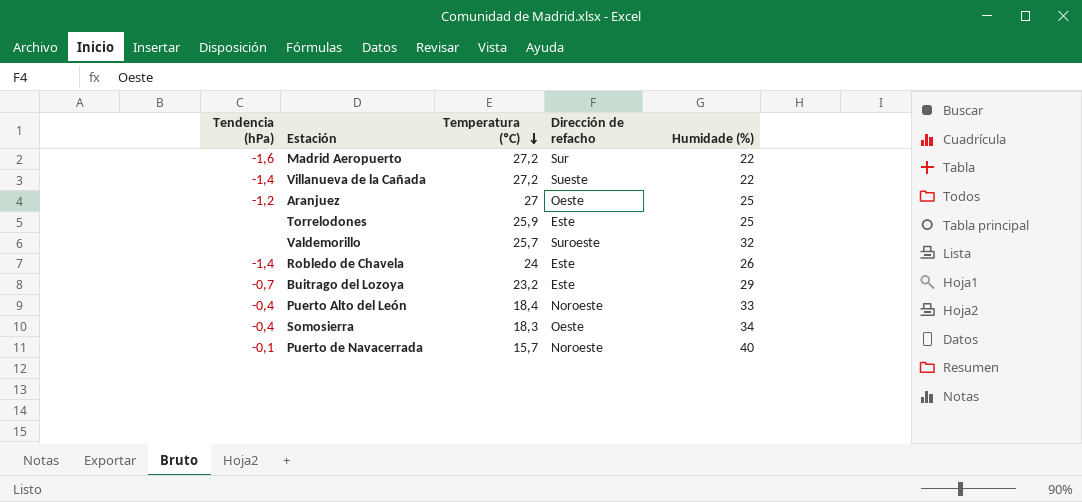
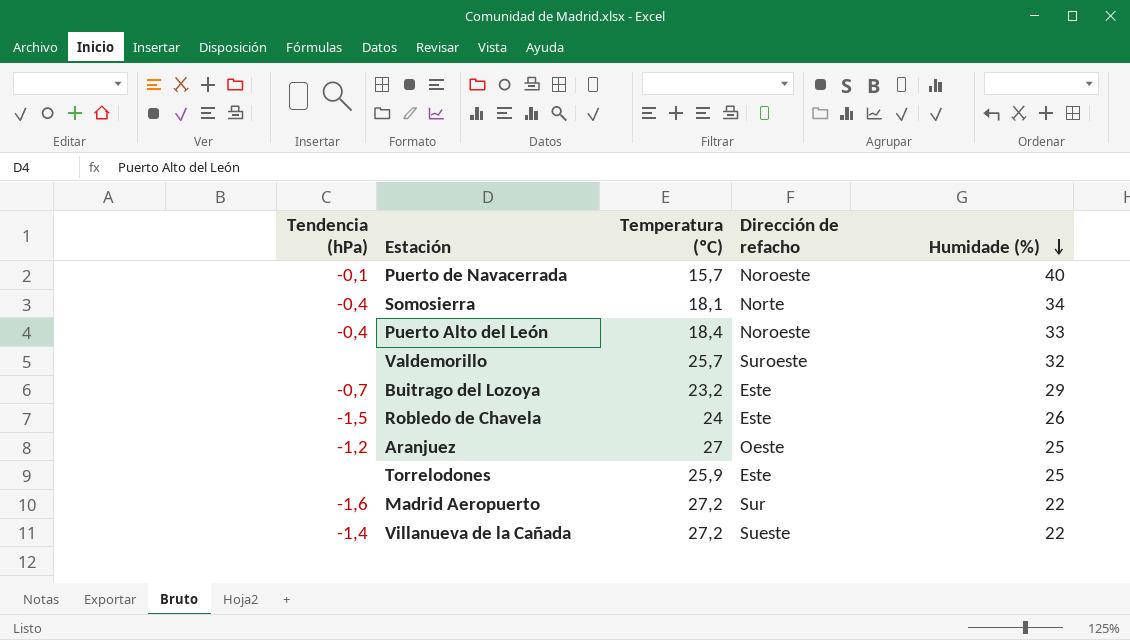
row order: Temperatura (ºC) descending -> Humidade (%) descending
Somosierra | Temperatura (ºC): 18,3 -> 18,1
Somosierra | Dirección de refacho: Oeste -> Norte
Robledo de Chavela | Tendencia (hPa): -1,4 -> -1,5

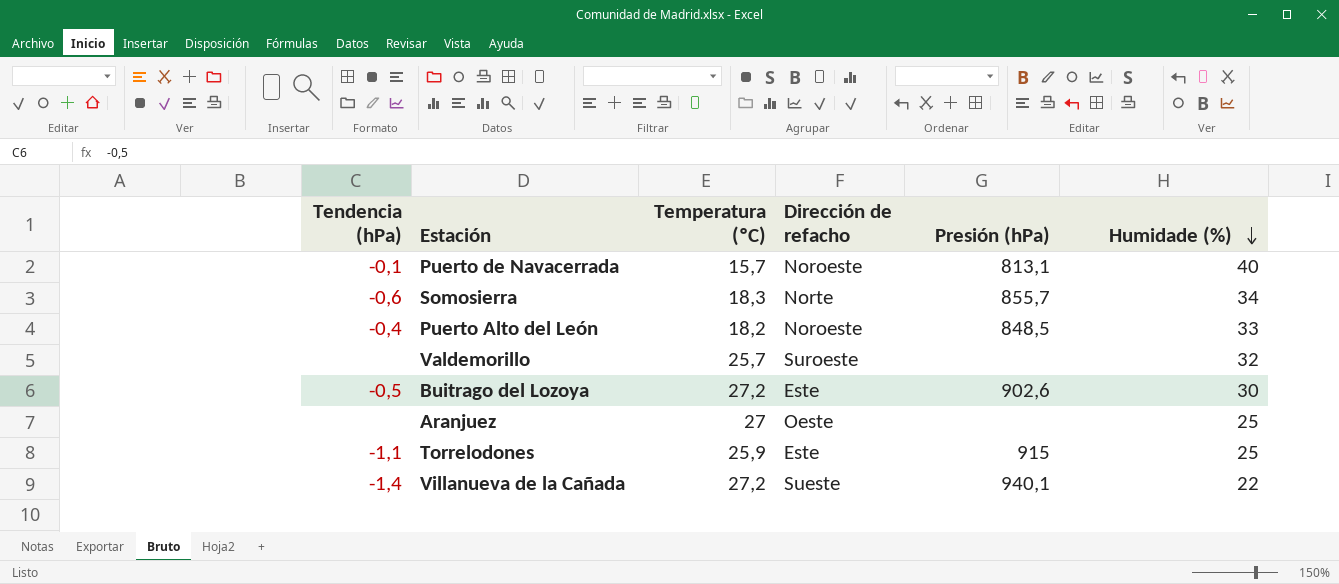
column Presión (hPa) | position: none -> 5
row Robledo de Chavela: -1,5 | 24 | Este | 26 -> none
row Madrid Aeropuerto: -1,6 | 27,2 | Sur | 22 -> none
Somosierra | Tendencia (hPa): -0,4 -> -0,6
Somosierra | Temperatura (ºC): 18,1 -> 18,3
Puerto Alto del León | Temperatura (ºC): 18,4 -> 18,2
Buitrago del Lozoya | Tendencia (hPa): -0,7 -> -0,5
Buitrago del Lozoya | Temperatura (ºC): 23,2 -> 27,2
Buitrago del Lozoya | Humidade (%): 29 -> 30
Aranjuez | Tendencia (hPa): -1,2 -> none
Torrelodones | Tendencia (hPa): none -> -1,1

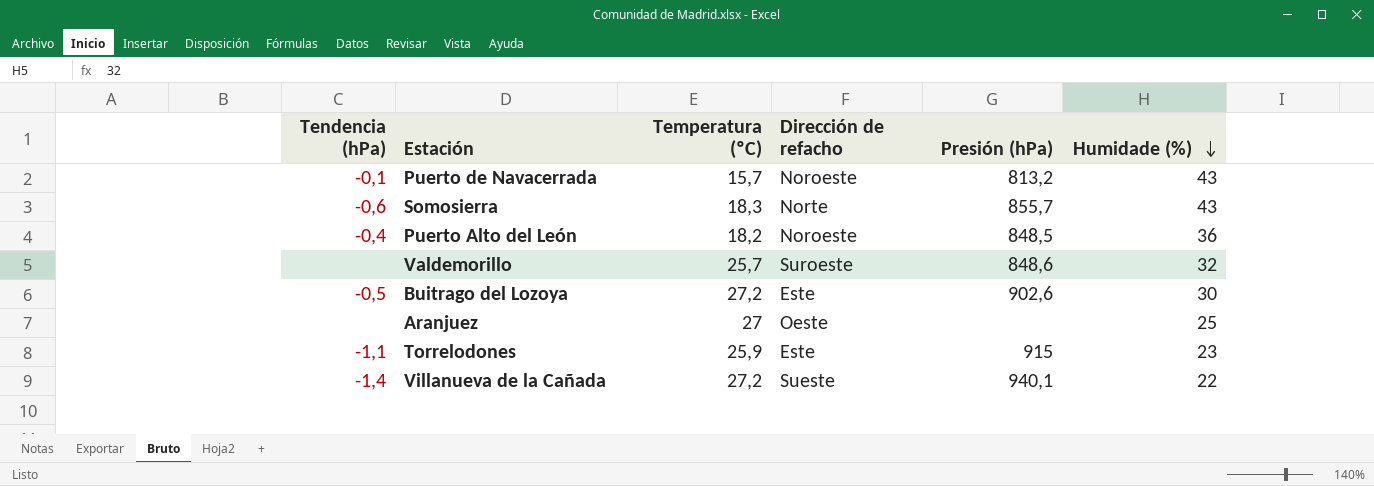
Puerto de Navacerrada | Presión (hPa): 813,1 -> 813,2
Puerto de Navacerrada | Humidade (%): 40 -> 43
Somosierra | Humidade (%): 34 -> 43
Puerto Alto del León | Humidade (%): 33 -> 36
Valdemorillo | Presión (hPa): none -> 848,6
Torrelodones | Humidade (%): 25 -> 23

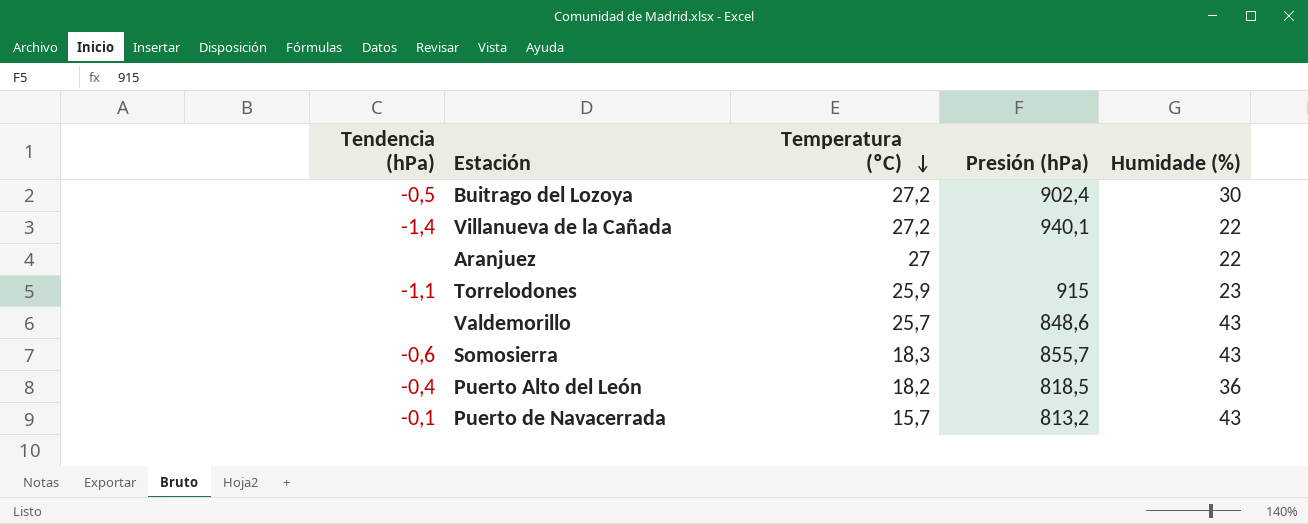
row order: Humidade (%) descending -> Temperatura (ºC) descending
column Dirección de refacho | position: 4 -> none
Buitrago del Lozoya | Presión (hPa): 902,6 -> 902,4
Aranjuez | Humidade (%): 25 -> 22
Valdemorillo | Humidade (%): 32 -> 43
Puerto Alto del León | Presión (hPa): 848,5 -> 818,5

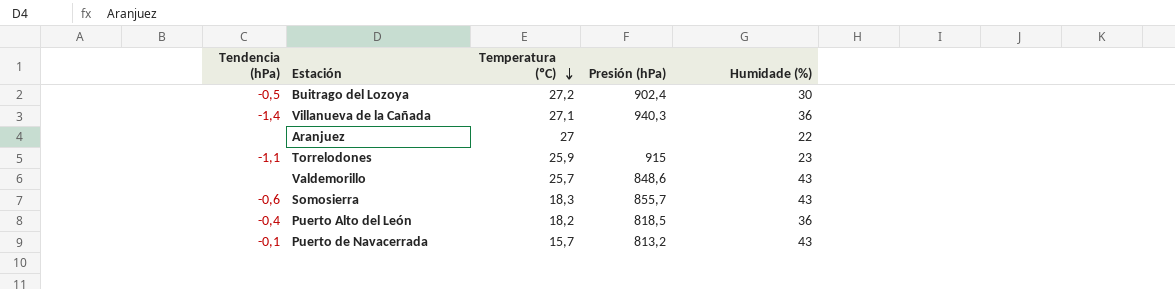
Villanueva de la Cañada | Temperatura (ºC): 27,2 -> 27,1
Villanueva de la Cañada | Presión (hPa): 940,1 -> 940,3
Villanueva de la Cañada | Humidade (%): 22 -> 36

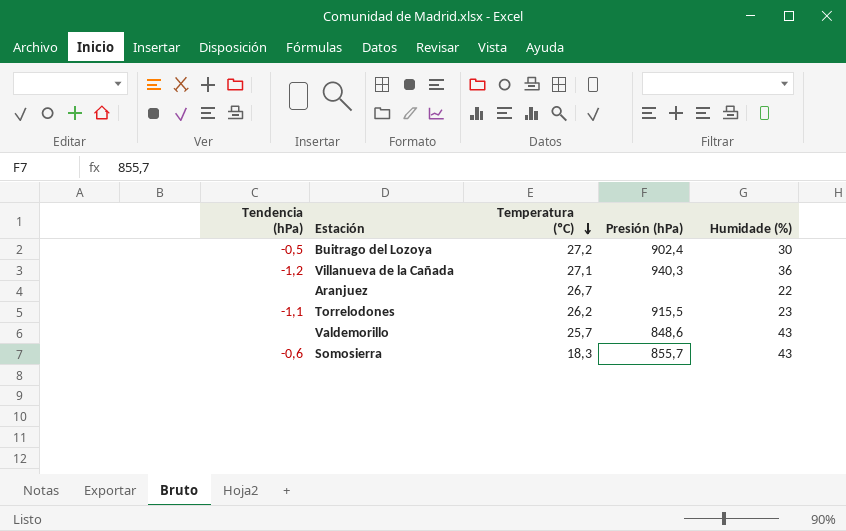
row Puerto Alto del León: -0,4 | 18,2 | 818,5 | 36 -> none
row Puerto de Navacerrada: -0,1 | 15,7 | 813,2 | 43 -> none
Villanueva de la Cañada | Tendencia (hPa): -1,4 -> -1,2
Aranjuez | Temperatura (ºC): 27 -> 26,7
Torrelodones | Temperatura (ºC): 25,9 -> 26,2
Torrelodones | Presión (hPa): 915 -> 915,5

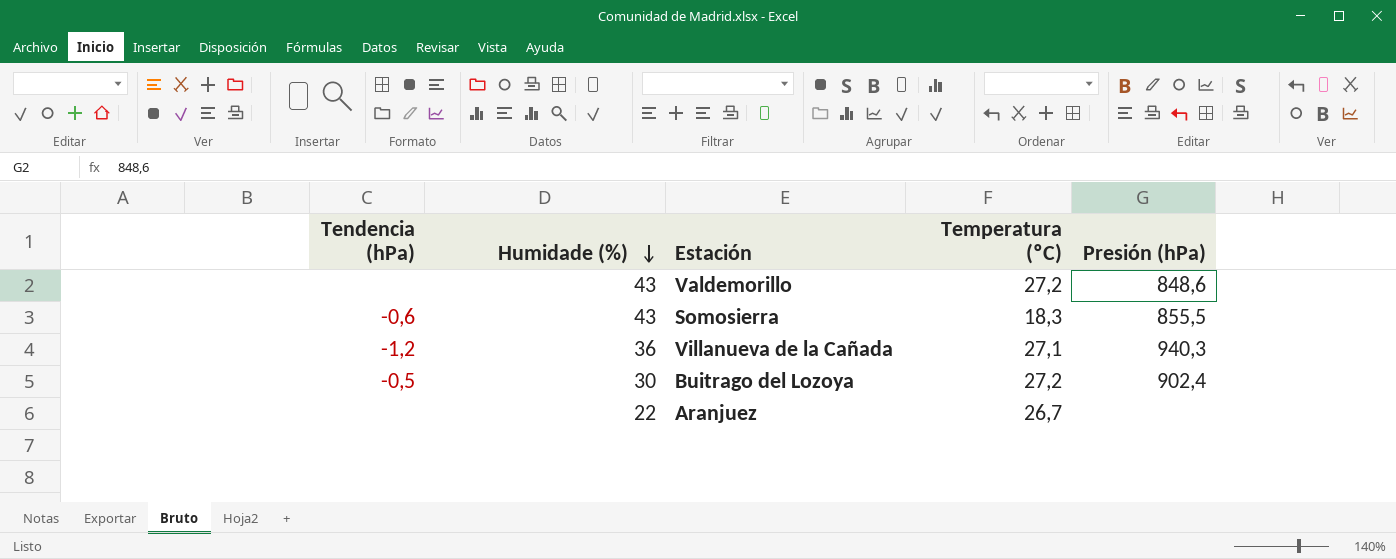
row order: Temperatura (ºC) descending -> Humidade (%) descending
column Humidade (%) | position: 5 -> 2
row Torrelodones: -1,1 | 26,2 | 915,5 | 23 -> none
Valdemorillo | Temperatura (ºC): 25,7 -> 27,2
Somosierra | Presión (hPa): 855,7 -> 855,5

